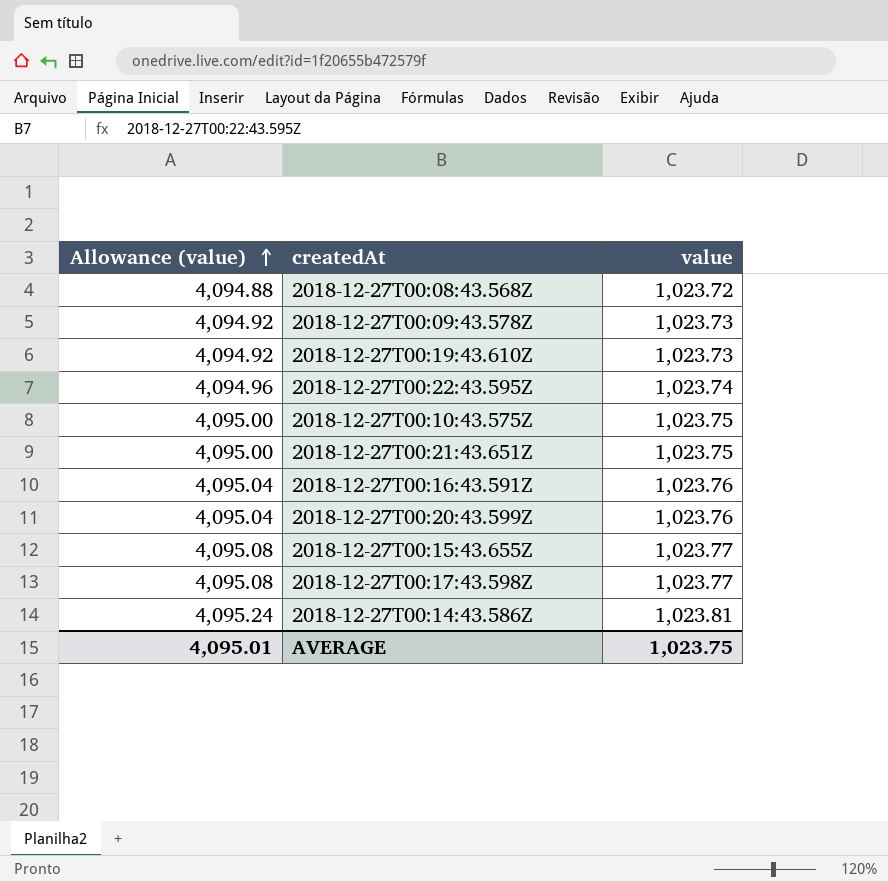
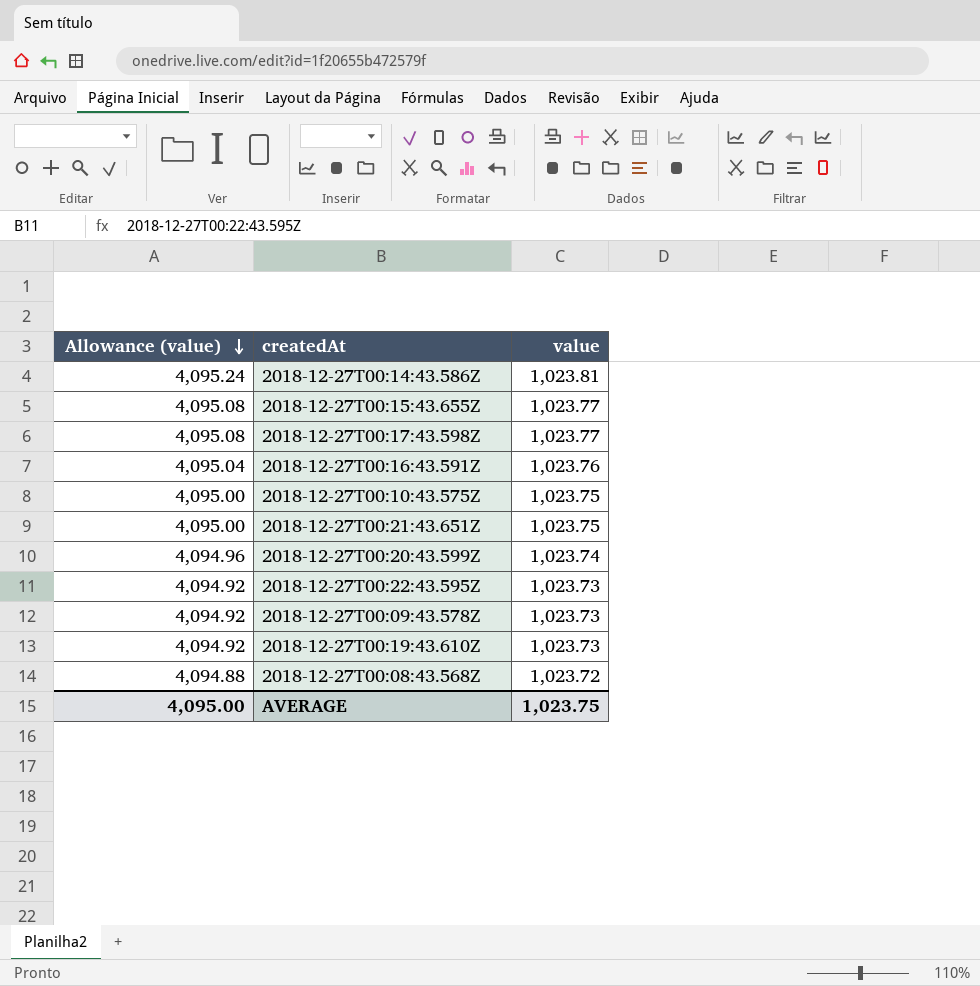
row order: Allowance (value) ascending -> Allowance (value) descending
2018-12-27T00:20:43.599Z | Allowance (value): 4,095.04 -> 4,094.96
2018-12-27T00:20:43.599Z | value: 1,023.76 -> 1,023.74
2018-12-27T00:22:43.595Z | Allowance (value): 4,094.96 -> 4,094.92
2018-12-27T00:22:43.595Z | value: 1,023.74 -> 1,023.73
AVERAGE | Allowance (value): 4,095.01 -> 4,095.00

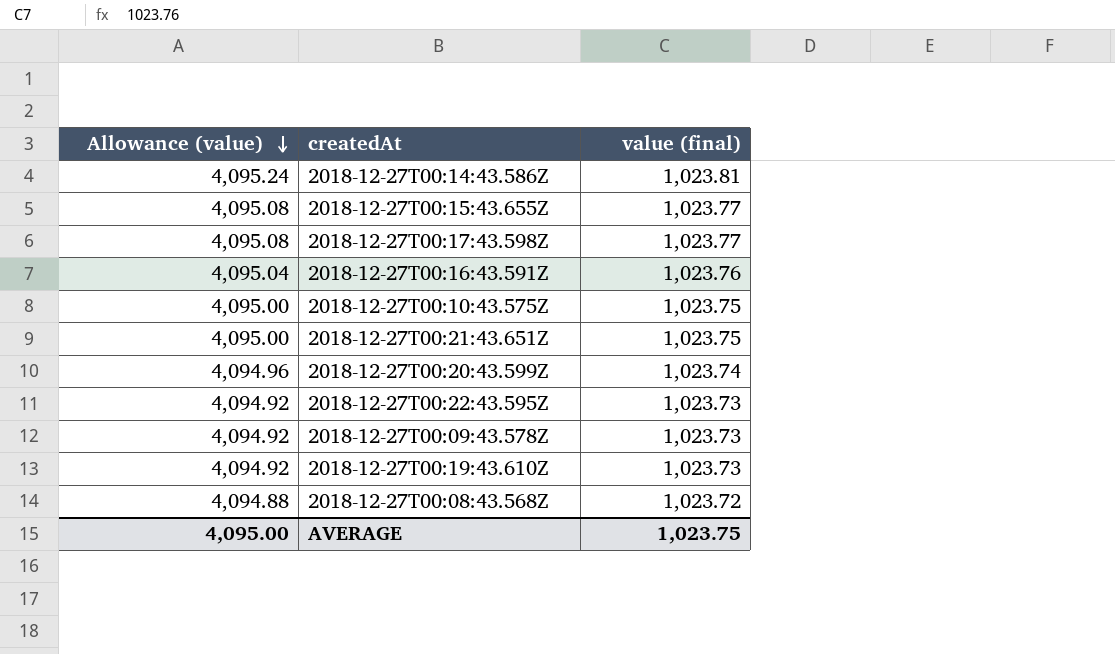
column name: value -> value (final)

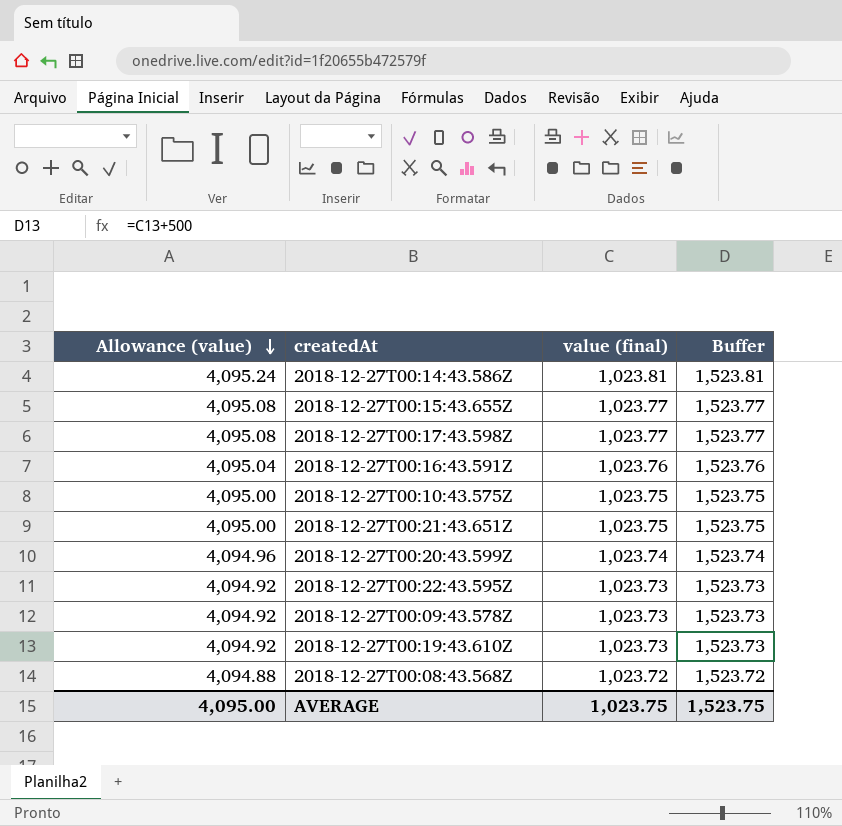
column Buffer | formula: none -> [value (final)] + 500

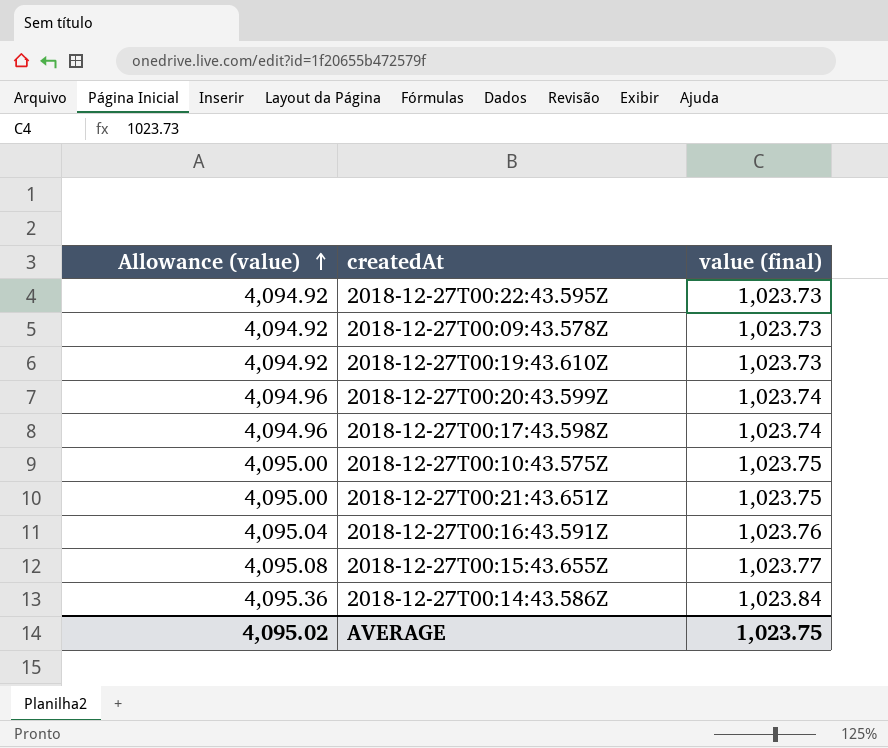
row order: Allowance (value) descending -> Allowance (value) ascending
column Buffer | formula: [value (final)] + 500 -> none
row 2018-12-27T00:08:43.568Z: 4,094.88 | 1,023.72 | 1,523.72 -> none
2018-12-27T00:17:43.598Z | Allowance (value): 4,095.08 -> 4,094.96
2018-12-27T00:17:43.598Z | value (final): 1,023.77 -> 1,023.74
2018-12-27T00:14:43.586Z | Allowance (value): 4,095.24 -> 4,095.36
2018-12-27T00:14:43.586Z | value (final): 1,023.81 -> 1,023.84
AVERAGE | Allowance (value): 4,095.00 -> 4,095.02

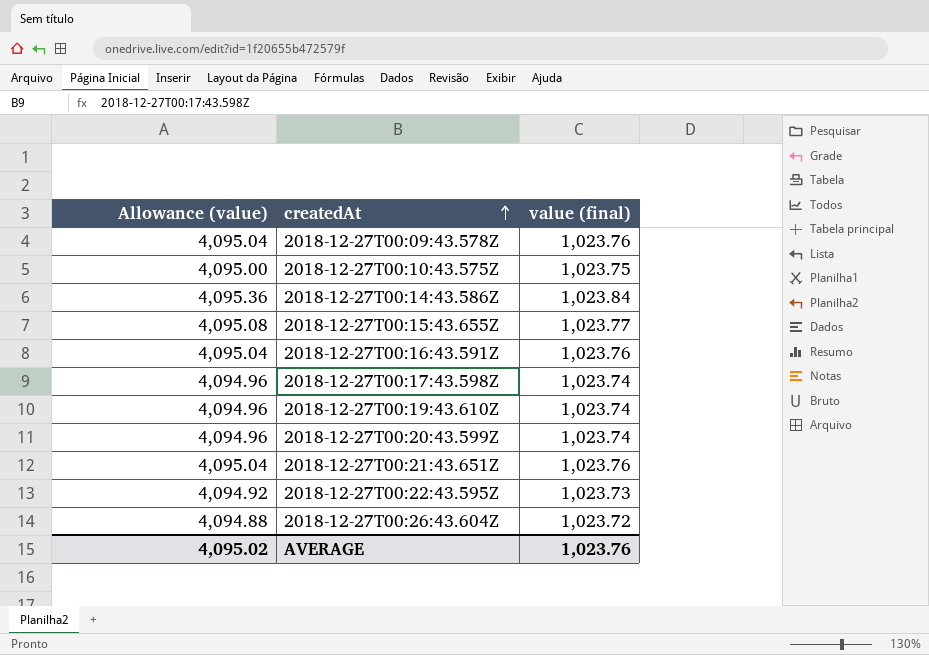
row order: Allowance (value) ascending -> createdAt ascending
2018-12-27T00:09:43.578Z | Allowance (value): 4,094.92 -> 4,095.04
2018-12-27T00:09:43.578Z | value (final): 1,023.73 -> 1,023.76
2018-12-27T00:19:43.610Z | Allowance (value): 4,094.92 -> 4,094.96
2018-12-27T00:19:43.610Z | value (final): 1,023.73 -> 1,023.74
2018-12-27T00:21:43.651Z | Allowance (value): 4,095.00 -> 4,095.04
2018-12-27T00:21:43.651Z | value (final): 1,023.75 -> 1,023.76
row 2018-12-27T00:26:43.604Z: none -> 4,094.88 | 1,023.72
AVERAGE | value (final): 1,023.75 -> 1,023.76

